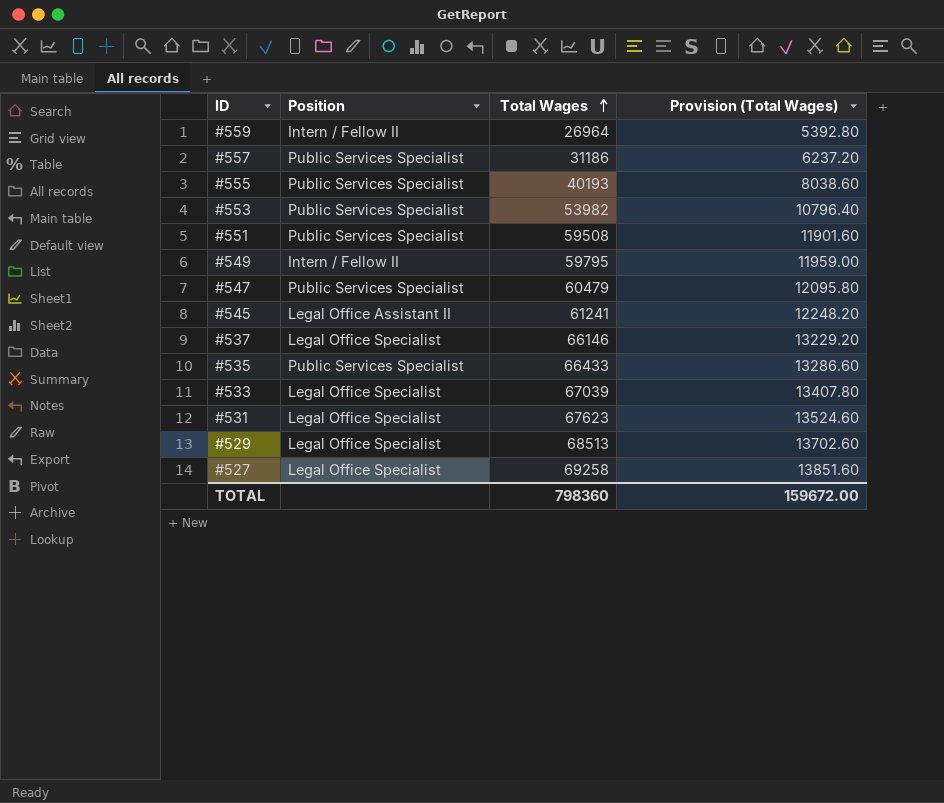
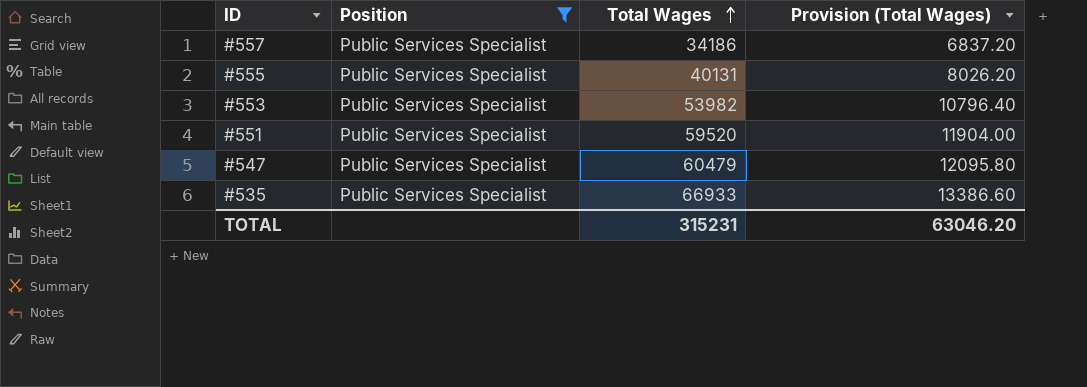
filter: none -> Position = Public Services Specialist
#557 | Total Wages: 31186 -> 34186
#557 | Provision (Total Wages): 6237.20 -> 6837.20
#555 | Total Wages: 40193 -> 40131
#555 | Provision (Total Wages): 8038.60 -> 8026.20
#551 | Total Wages: 59508 -> 59520
#551 | Provision (Total Wages): 11901.60 -> 11904.00
#535 | Total Wages: 66433 -> 66933
#535 | Provision (Total Wages): 13286.60 -> 13386.60
TOTAL | Total Wages: 798360 -> 315231
TOTAL | Provision (Total Wages): 159672.00 -> 63046.20

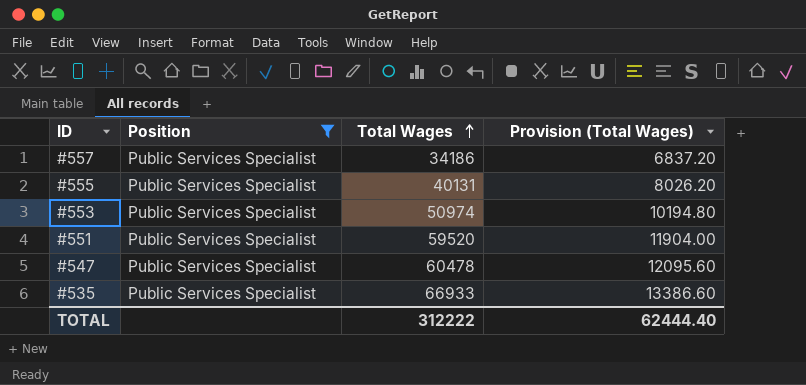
#553 | Total Wages: 53982 -> 50974
#553 | Provision (Total Wages): 10796.40 -> 10194.80
#547 | Total Wages: 60479 -> 60478
#547 | Provision (Total Wages): 12095.80 -> 12095.60
TOTAL | Total Wages: 315231 -> 312222
TOTAL | Provision (Total Wages): 63046.20 -> 62444.40

